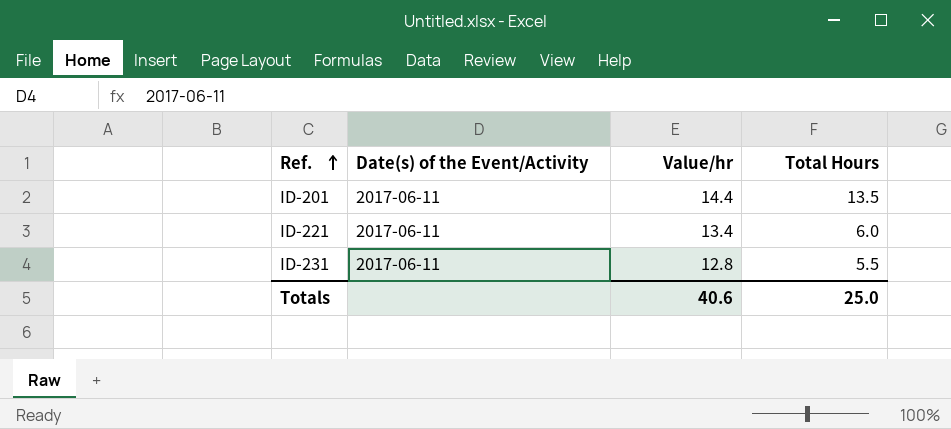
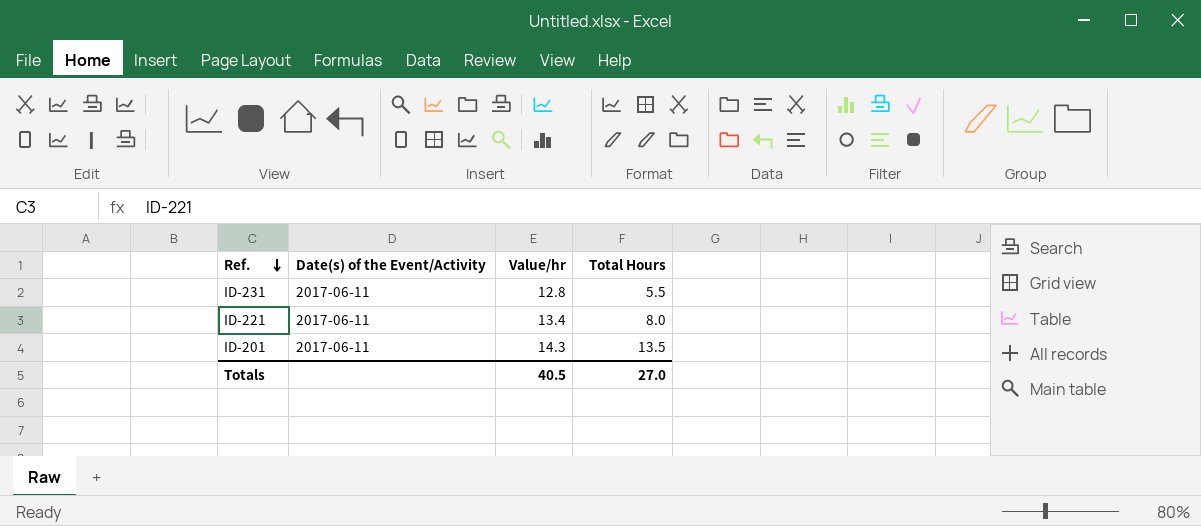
row order: Ref. ascending -> Ref. descending
ID-221 | Total Hours: 6.0 -> 8.0
ID-201 | Value/hr: 14.4 -> 14.3
Totals | Value/hr: 40.6 -> 40.5
Totals | Total Hours: 25.0 -> 27.0

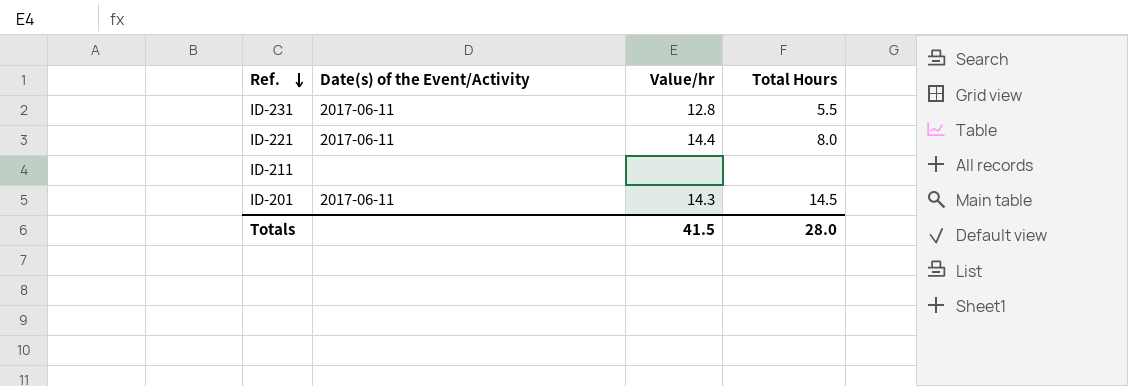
ID-221 | Value/hr: 13.4 -> 14.4
row ID-211: none -> none | none | none
ID-201 | Total Hours: 13.5 -> 14.5
Totals | Value/hr: 40.5 -> 41.5
Totals | Total Hours: 27.0 -> 28.0

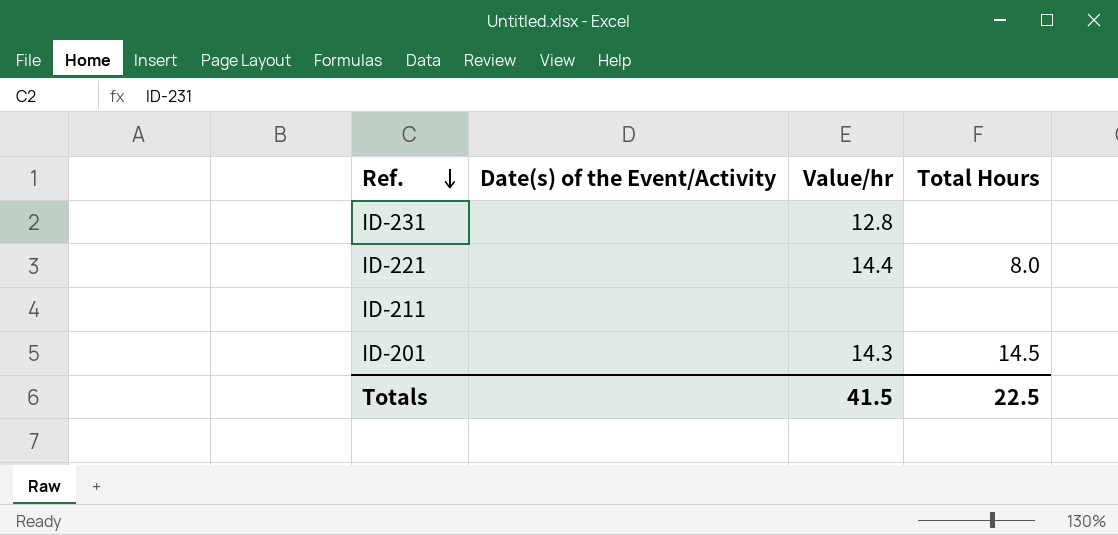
ID-231 | Date(s) of the Event/Activity: 2017-06-11 -> none
ID-231 | Total Hours: 5.5 -> none
ID-221 | Date(s) of the Event/Activity: 2017-06-11 -> none
ID-201 | Date(s) of the Event/Activity: 2017-06-11 -> none
Totals | Total Hours: 28.0 -> 22.5

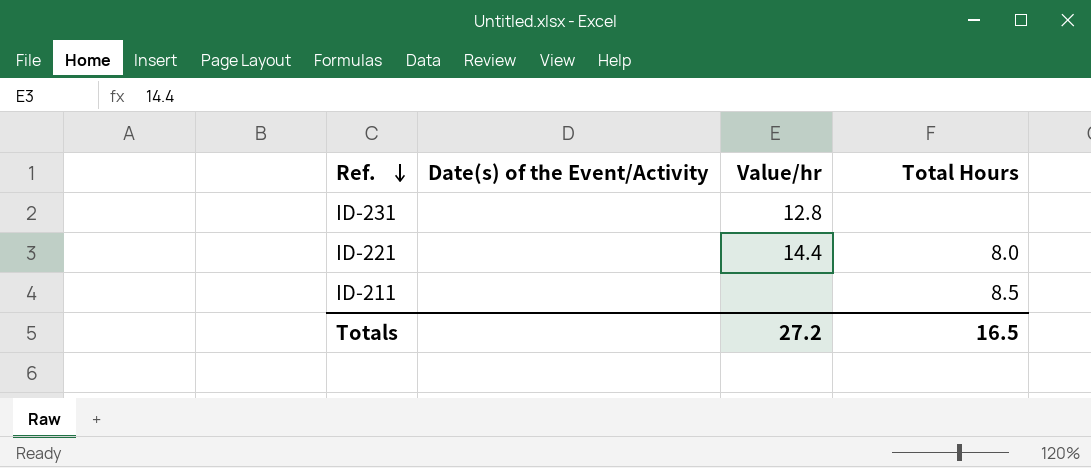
row ID-201: none | 14.3 | 14.5 -> none
ID-211 | Total Hours: none -> 8.5
Totals | Value/hr: 41.5 -> 27.2
Totals | Total Hours: 22.5 -> 16.5

